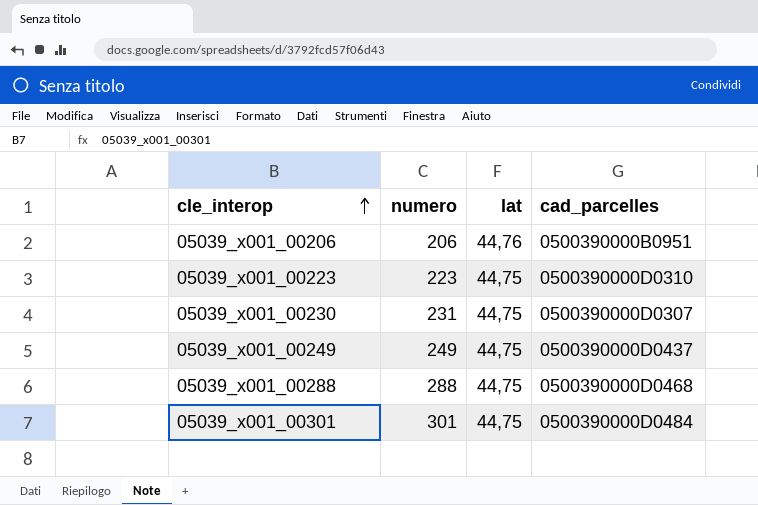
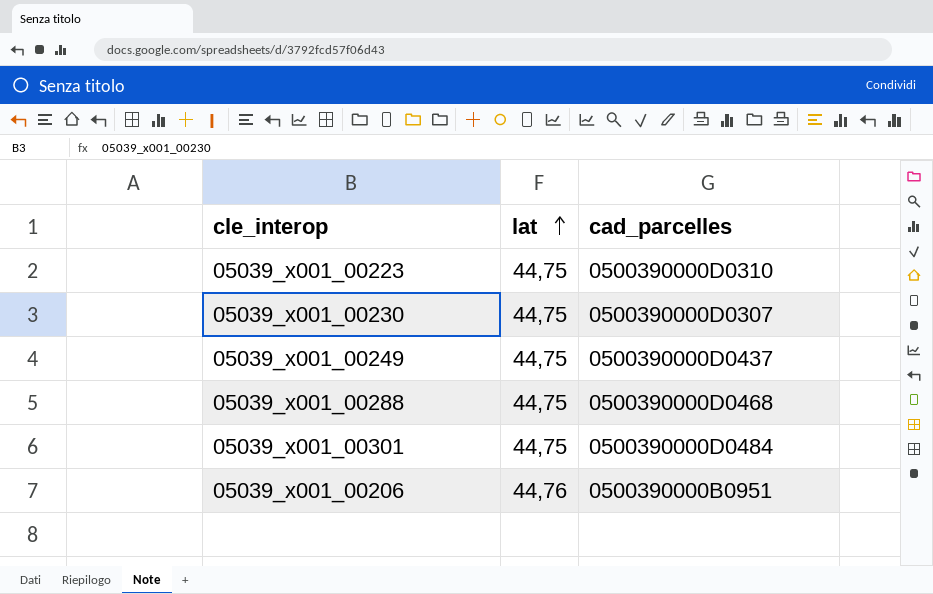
row order: cle_interop ascending -> lat ascending
column numero | position: 2 -> none

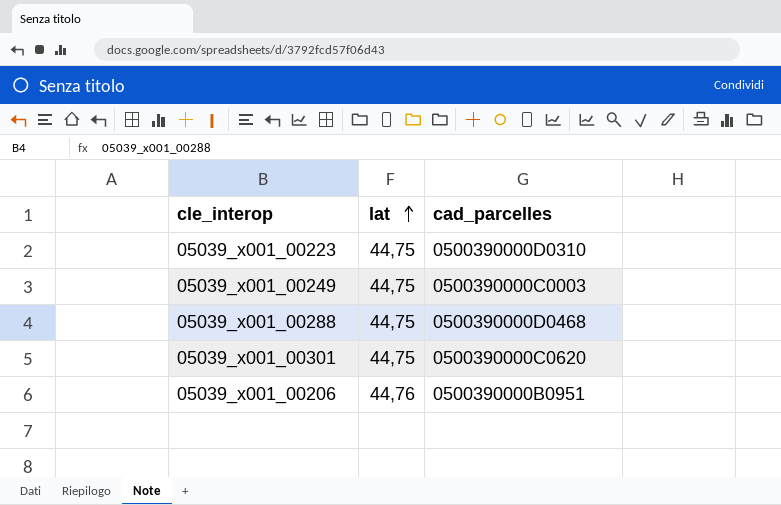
row 05039_x001_00230: 44,75 | 0500390000D0307 -> none
05039_x001_00249 | cad_parcelles: 0500390000D0437 -> 0500390000C0003
05039_x001_00301 | cad_parcelles: 0500390000D0484 -> 0500390000C0620

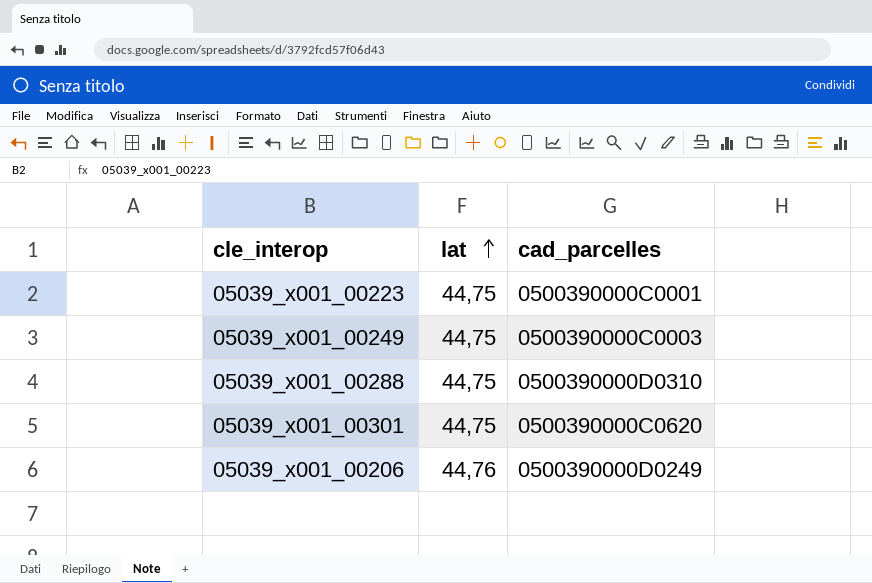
05039_x001_00223 | cad_parcelles: 0500390000D0310 -> 0500390000C0001
05039_x001_00288 | cad_parcelles: 0500390000D0468 -> 0500390000D0310
05039_x001_00206 | cad_parcelles: 0500390000B0951 -> 0500390000D0249

